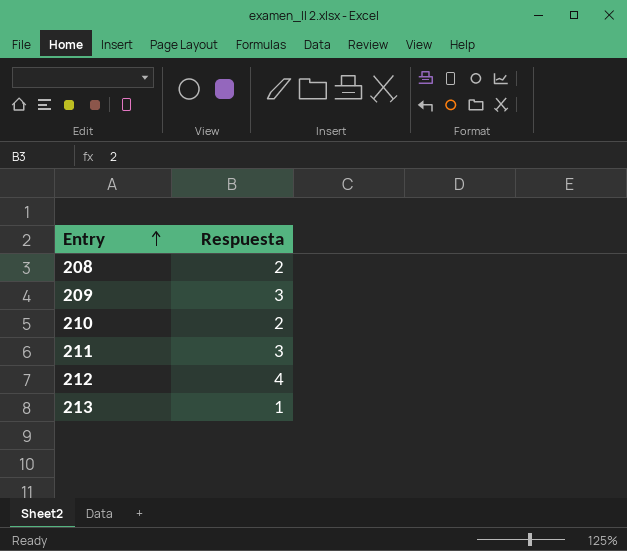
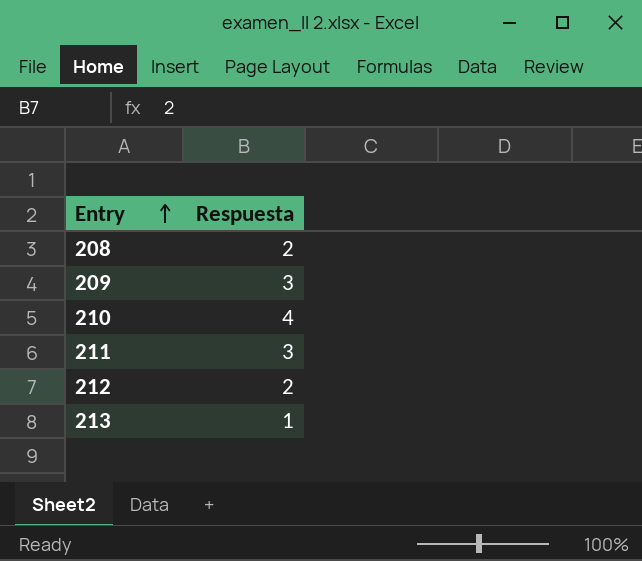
210 | Respuesta: 2 -> 4
212 | Respuesta: 4 -> 2

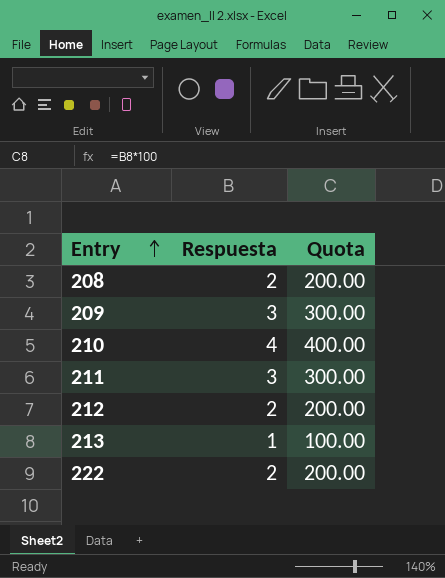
column Quota | formula: none -> [Respuesta] * 100
row 222: none -> 2 | 200.00

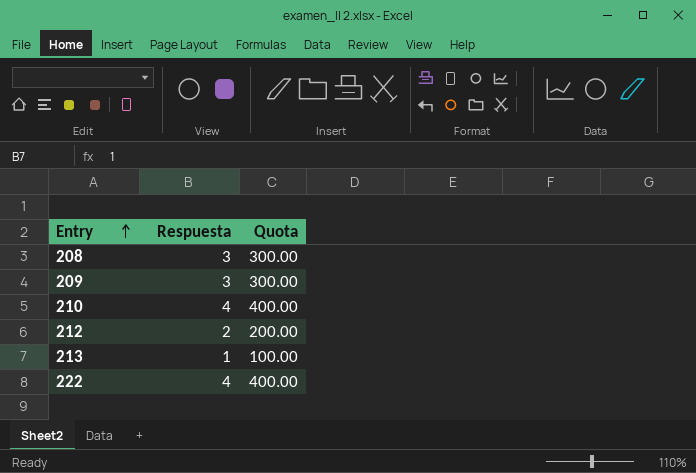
row 211: 3 | 300.00 -> none
208 | Respuesta: 2 -> 3
208 | Quota: 200.00 -> 300.00
222 | Respuesta: 2 -> 4
222 | Quota: 200.00 -> 400.00

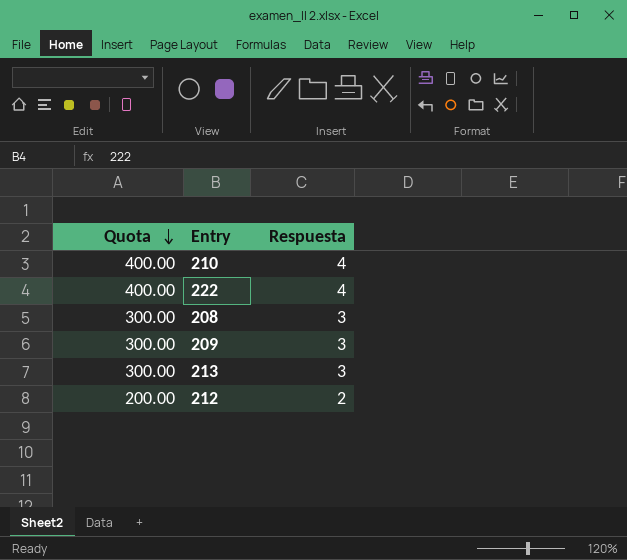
row order: Entry ascending -> Quota descending
column Quota | position: 3 -> 1
213 | Quota: 100.00 -> 300.00
213 | Respuesta: 1 -> 3

